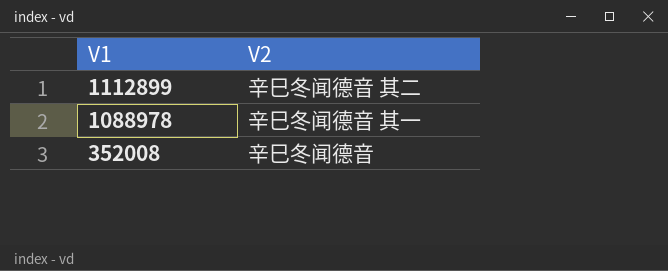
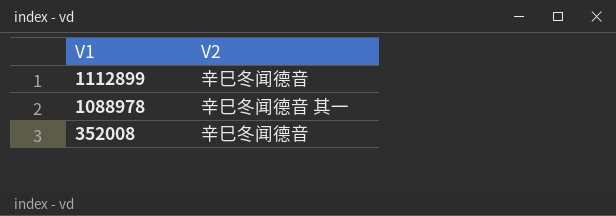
1112899 | V2: 辛巳冬闻德音 其二 -> 辛巳冬闻德音

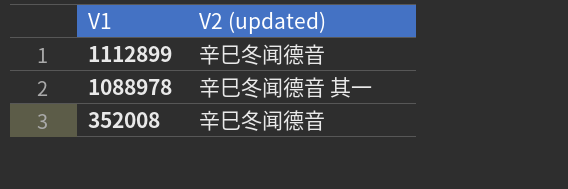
column name: V2 -> V2 (updated)

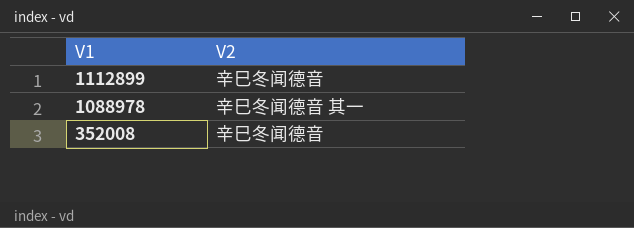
column name: V2 (updated) -> V2

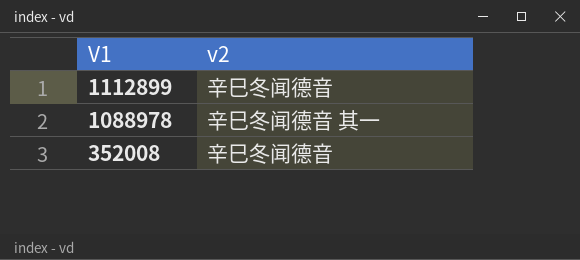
column name: V2 -> v2

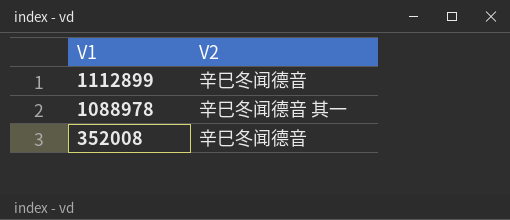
column name: v2 -> V2

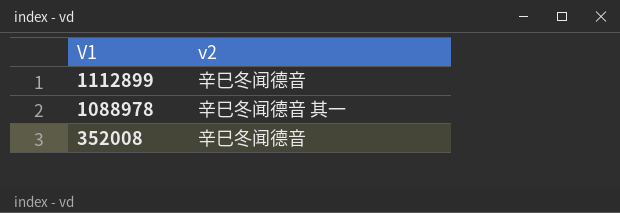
column name: V2 -> v2

